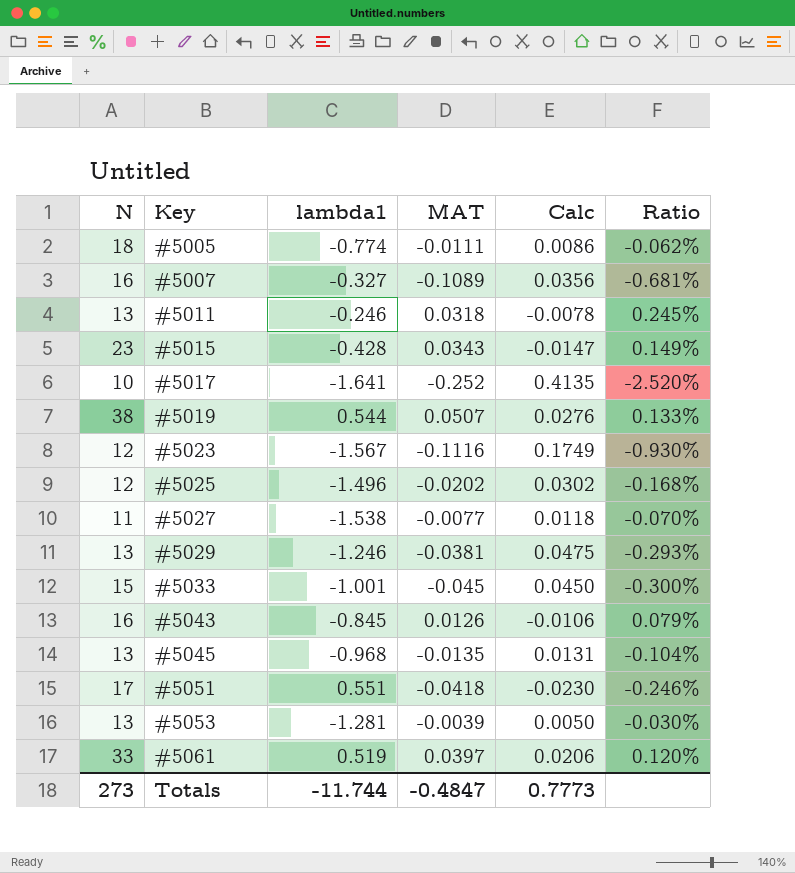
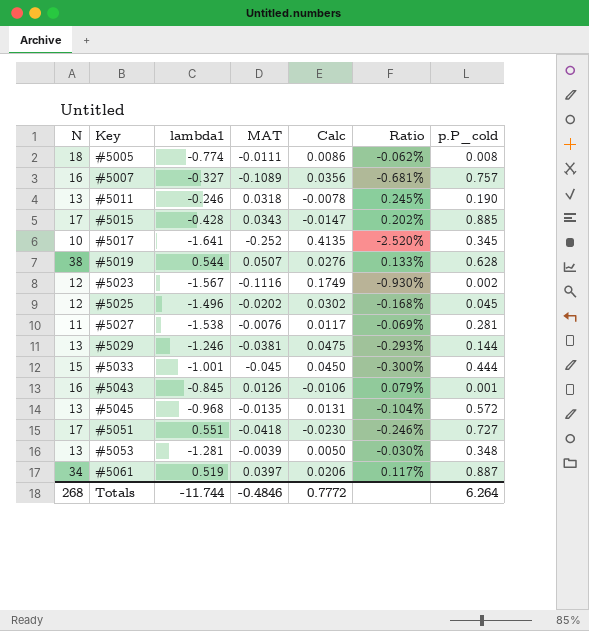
column p.P_cold | position: none -> 7
#5015 | N: 23 -> 17
#5015 | Ratio: 0.149% -> 0.202%
#5027 | MAT: -0.0077 -> -0.0076
#5027 | Calc: 0.0118 -> 0.0117
#5027 | Ratio: -0.070% -> -0.069%
#5061 | N: 33 -> 34
#5061 | Ratio: 0.120% -> 0.117%
Totals | N: 273 -> 268
Totals | MAT: -0.4847 -> -0.4846
Totals | Calc: 0.7773 -> 0.7772

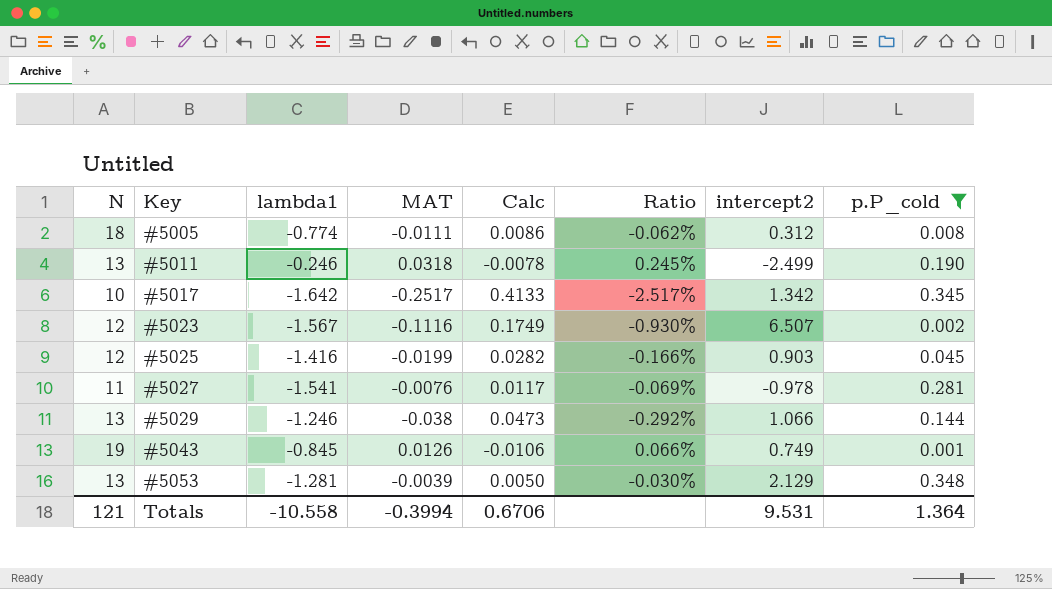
filter: none -> p.P_cold <= 0.348
column intercept2 | position: none -> 7
#5017 | lambda1: -1.641 -> -1.642
#5017 | MAT: -0.252 -> -0.2517
#5017 | Calc: 0.4135 -> 0.4133
#5017 | Ratio: -2.520% -> -2.517%
#5025 | lambda1: -1.496 -> -1.416
#5025 | MAT: -0.0202 -> -0.0199
#5025 | Calc: 0.0302 -> 0.0282
#5025 | Ratio: -0.168% -> -0.166%
#5027 | lambda1: -1.538 -> -1.541
#5029 | MAT: -0.0381 -> -0.038
#5029 | Calc: 0.0475 -> 0.0473
#5029 | Ratio: -0.293% -> -0.292%
#5043 | N: 16 -> 19
#5043 | Ratio: 0.079% -> 0.066%
Totals | N: 268 -> 121
Totals | lambda1: -11.744 -> -10.558
Totals | MAT: -0.4846 -> -0.3994
Totals | Calc: 0.7772 -> 0.6706
Totals | p.P_cold: 6.264 -> 1.364

